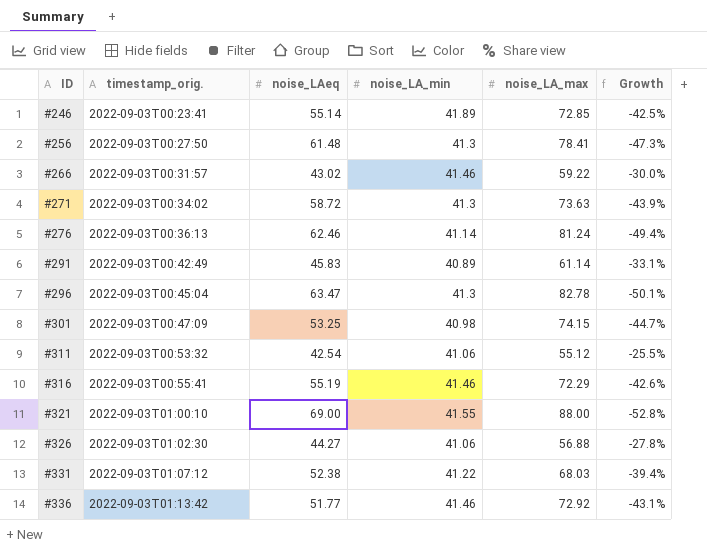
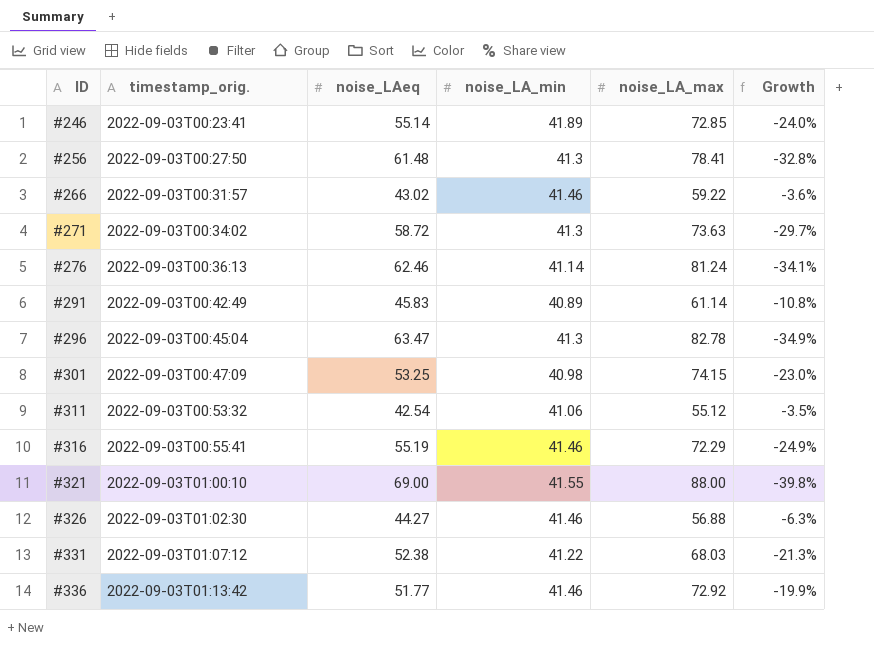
column Growth | formula: ([noise_LA_min] - [noise_LA_max]) / [noise_LA_max] -> ([noise_LA_min] - [noise_LAeq]) / [noise_LAeq]
#326 | noise_LA_min: 41.06 -> 41.46

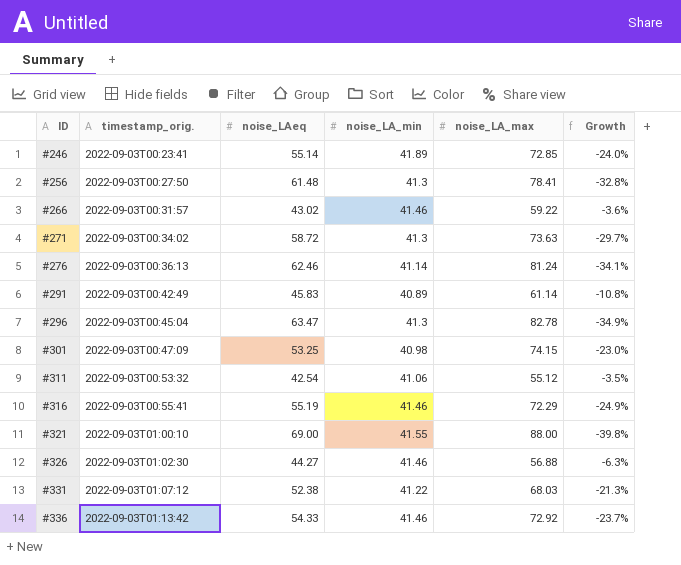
#336 | noise_LAeq: 51.77 -> 54.33
#336 | Growth: -19.9% -> -23.7%

